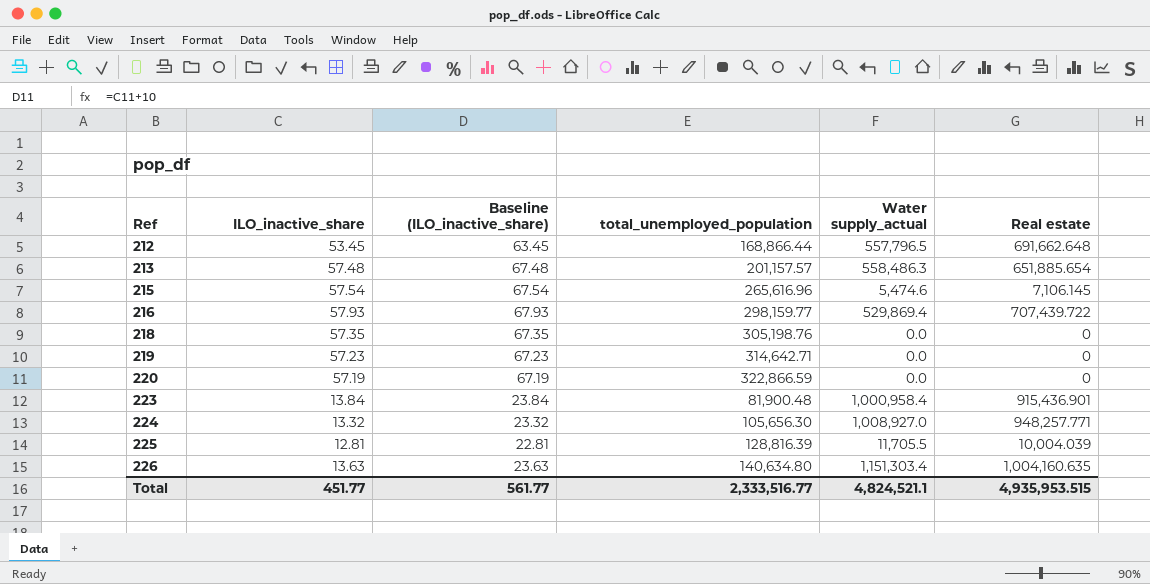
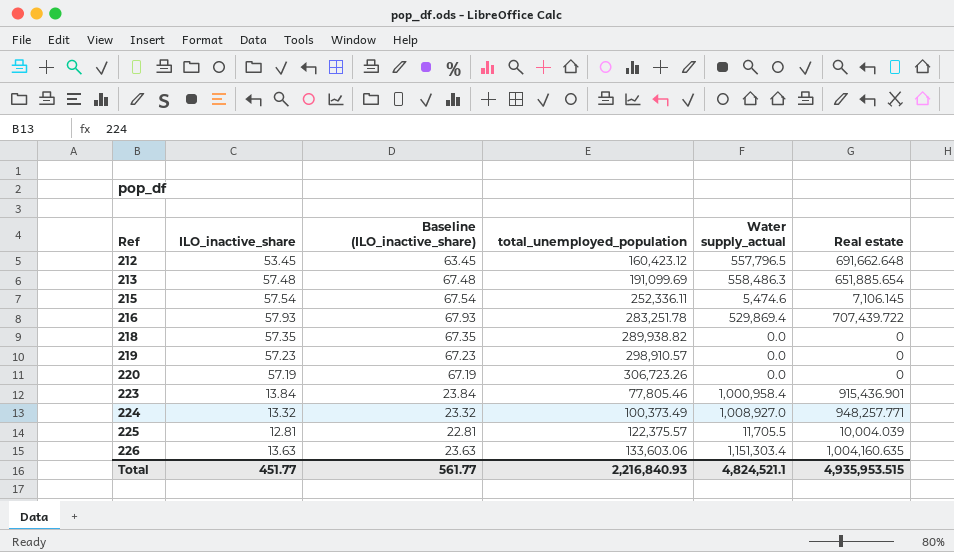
212 | total_unemployed_population: 168,866.44 -> 160,423.12
213 | total_unemployed_population: 201,157.57 -> 191,099.69
215 | total_unemployed_population: 265,616.96 -> 252,336.11
216 | total_unemployed_population: 298,159.77 -> 283,251.78
218 | total_unemployed_population: 305,198.76 -> 289,938.82
219 | total_unemployed_population: 314,642.71 -> 298,910.57
220 | total_unemployed_population: 322,866.59 -> 306,723.26
223 | total_unemployed_population: 81,900.48 -> 77,805.46
224 | total_unemployed_population: 105,656.30 -> 100,373.49
225 | total_unemployed_population: 128,816.39 -> 122,375.57
226 | total_unemployed_population: 140,634.80 -> 133,603.06
Total | total_unemployed_population: 2,333,516.77 -> 2,216,840.93

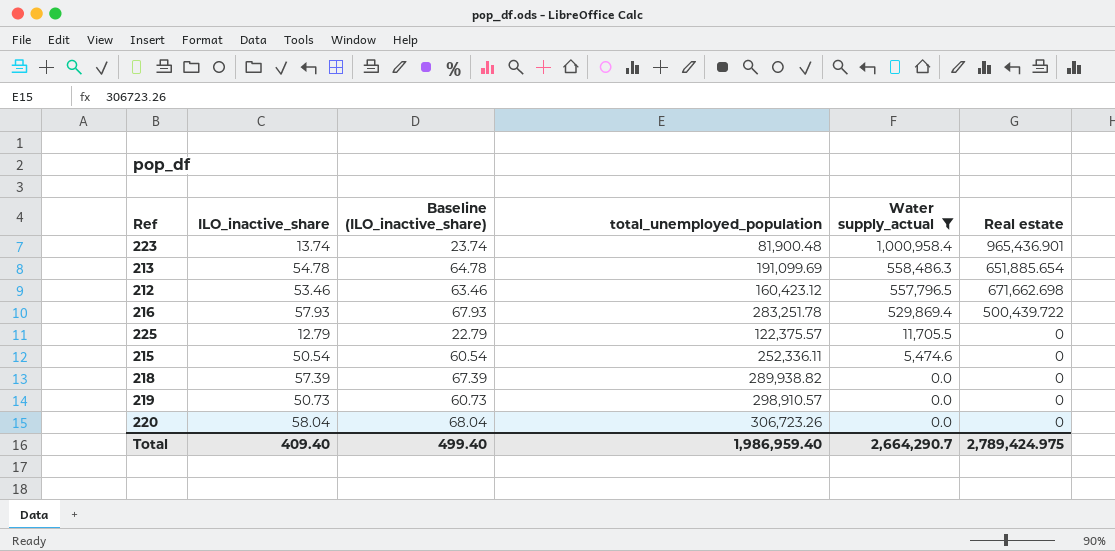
filter: none -> Water supply_actual <= 1,000,958.4
row order: Ref ascending -> Water supply_actual descending
223 | ILO_inactive_share: 13.84 -> 13.74
223 | Baseline (ILO_inactive_share): 23.84 -> 23.74
223 | total_unemployed_population: 77,805.46 -> 81,900.48
223 | Real estate: 915,436.901 -> 965,436.901
213 | ILO_inactive_share: 57.48 -> 54.78
213 | Baseline (ILO_inactive_share): 67.48 -> 64.78
212 | ILO_inactive_share: 53.45 -> 53.46
212 | Baseline (ILO_inactive_share): 63.45 -> 63.46
212 | Real estate: 691,662.648 -> 671,662.698
216 | Real estate: 707,439.722 -> 500,439.722
225 | ILO_inactive_share: 12.81 -> 12.79
225 | Baseline (ILO_inactive_share): 22.81 -> 22.79
225 | Real estate: 10,004.039 -> 0
215 | ILO_inactive_share: 57.54 -> 50.54
215 | Baseline (ILO_inactive_share): 67.54 -> 60.54
215 | Real estate: 7,106.145 -> 0
218 | ILO_inactive_share: 57.35 -> 57.39
218 | Baseline (ILO_inactive_share): 67.35 -> 67.39
219 | ILO_inactive_share: 57.23 -> 50.73
219 | Baseline (ILO_inactive_share): 67.23 -> 60.73
220 | ILO_inactive_share: 57.19 -> 58.04
220 | Baseline (ILO_inactive_share): 67.19 -> 68.04
Total | ILO_inactive_share: 451.77 -> 409.40
Total | Baseline (ILO_inactive_share): 561.77 -> 499.40
Total | total_unemployed_population: 2,216,840.93 -> 1,986,959.40
Total | Water supply_actual: 4,824,521.1 -> 2,664,290.7
Total | Real estate: 4,935,953.515 -> 2,789,424.975

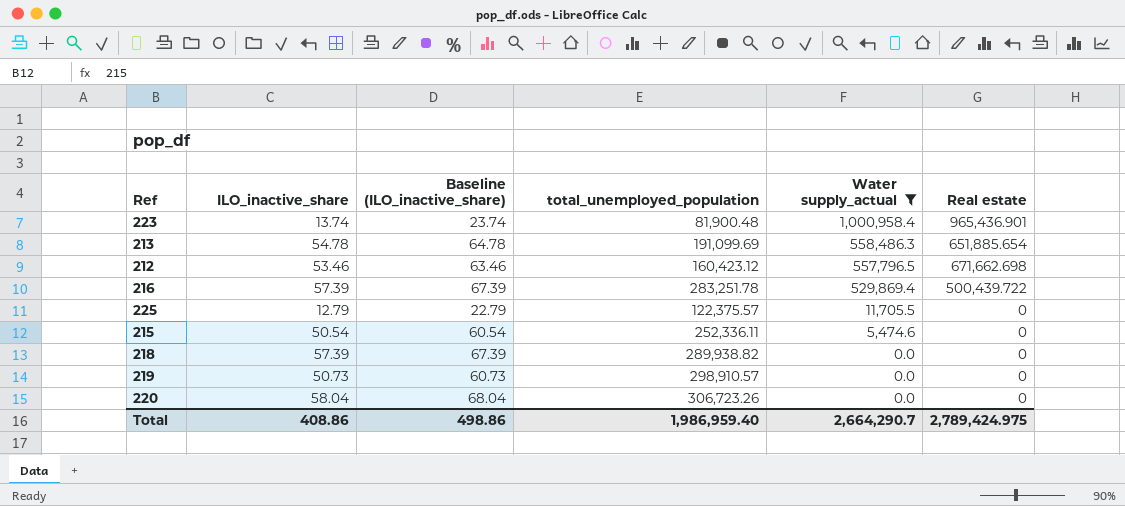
216 | ILO_inactive_share: 57.93 -> 57.39
216 | Baseline (ILO_inactive_share): 67.93 -> 67.39
Total | ILO_inactive_share: 409.40 -> 408.86
Total | Baseline (ILO_inactive_share): 499.40 -> 498.86

